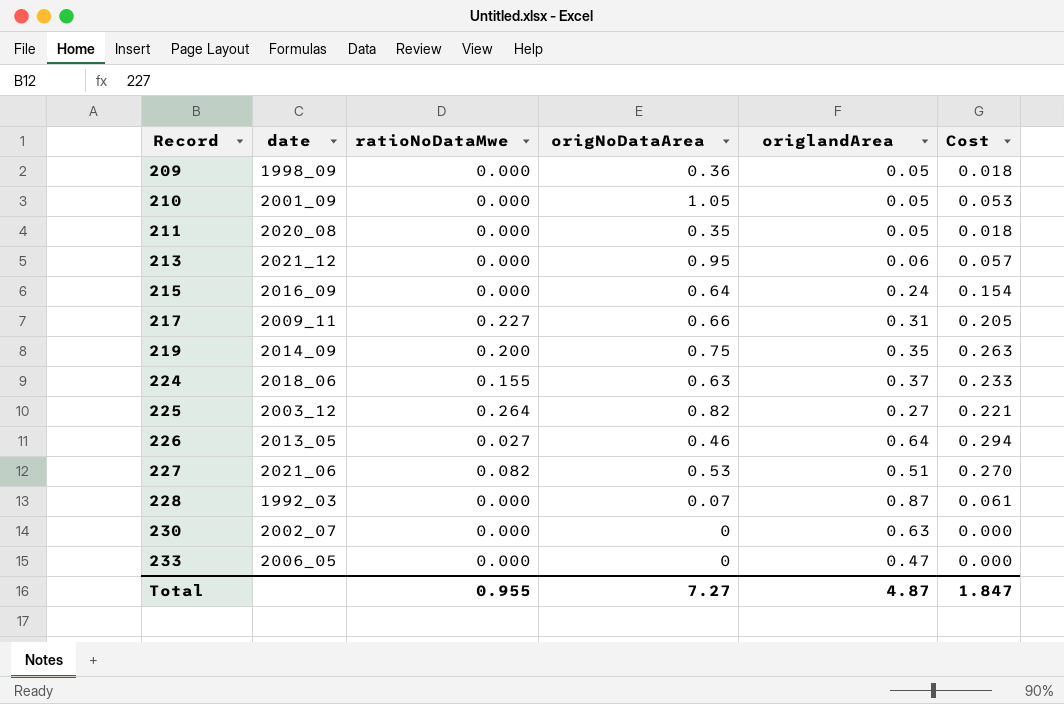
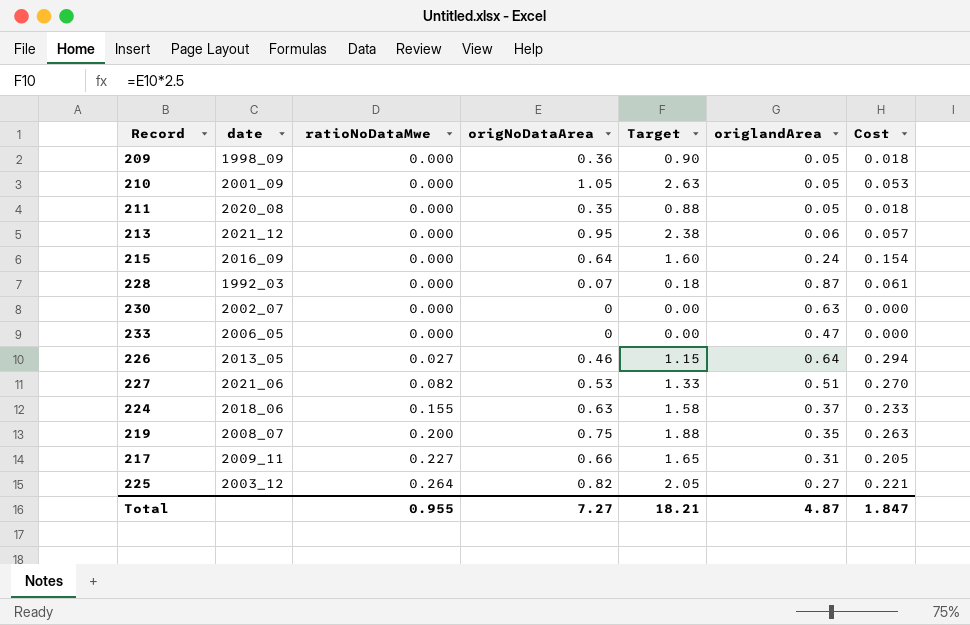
row order: Record ascending -> ratioNoDataMwe ascending
column Target | formula: none -> [origNoDataArea] * 2.5
219 | date: 2014_09 -> 2008_07

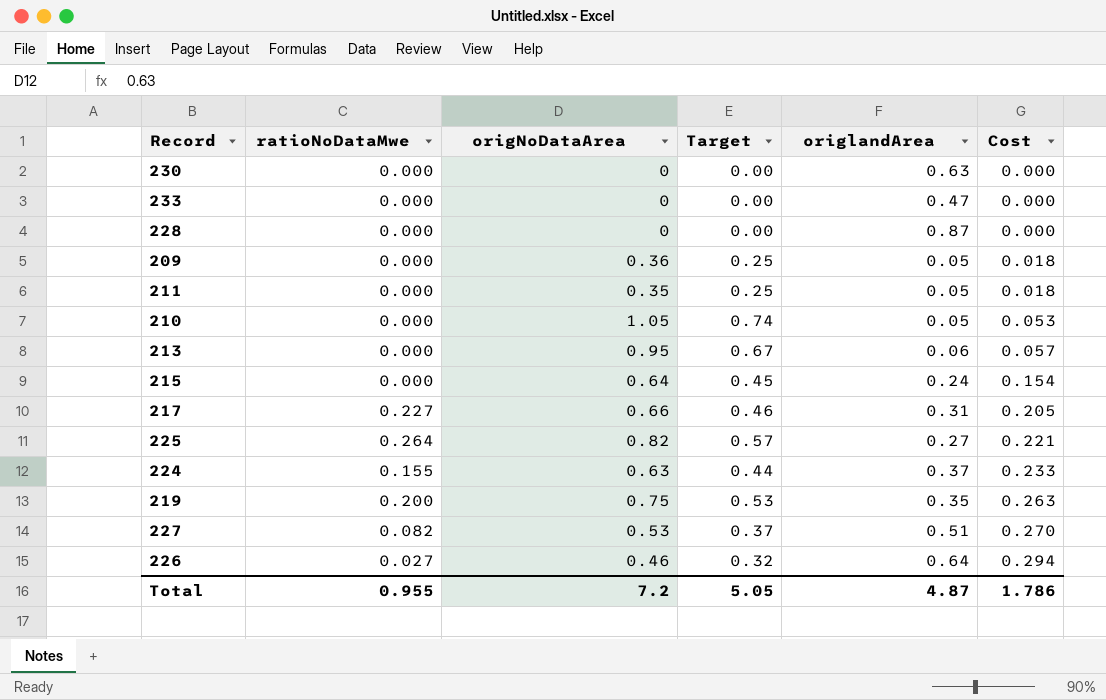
row order: ratioNoDataMwe ascending -> Cost ascending
column date | position: 2 -> none
column Target | formula: [origNoDataArea] * 2.5 -> [origNoDataArea] * 0.7
228 | origNoDataArea: 0.07 -> 0
228 | Cost: 0.061 -> 0.000
Total | origNoDataArea: 7.27 -> 7.2
Total | Target: 18.21 -> 5.05
Total | Cost: 1.847 -> 1.786

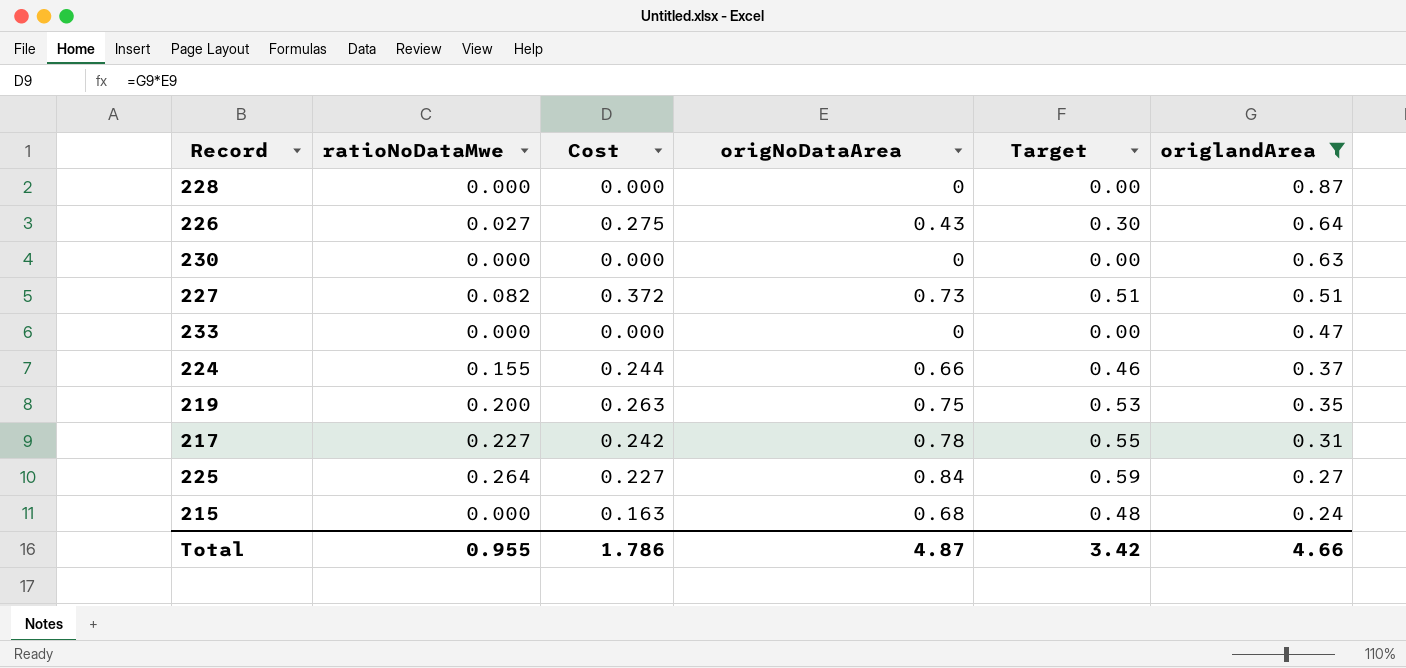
filter: none -> origlandArea >= 0.24
row order: Cost ascending -> origlandArea descending
column Cost | position: 6 -> 3
226 | Cost: 0.294 -> 0.275
226 | origNoDataArea: 0.46 -> 0.43
226 | Target: 0.32 -> 0.30
227 | Cost: 0.270 -> 0.372
227 | origNoDataArea: 0.53 -> 0.73
227 | Target: 0.37 -> 0.51
224 | Cost: 0.233 -> 0.244
224 | origNoDataArea: 0.63 -> 0.66
224 | Target: 0.44 -> 0.46
217 | Cost: 0.205 -> 0.242
217 | origNoDataArea: 0.66 -> 0.78
217 | Target: 0.46 -> 0.55
225 | Cost: 0.221 -> 0.227
225 | origNoDataArea: 0.82 -> 0.84
225 | Target: 0.57 -> 0.59
215 | Cost: 0.154 -> 0.163
215 | origNoDataArea: 0.64 -> 0.68
215 | Target: 0.45 -> 0.48
Total | origNoDataArea: 7.2 -> 4.87
Total | Target: 5.05 -> 3.42
Total | origlandArea: 4.87 -> 4.66

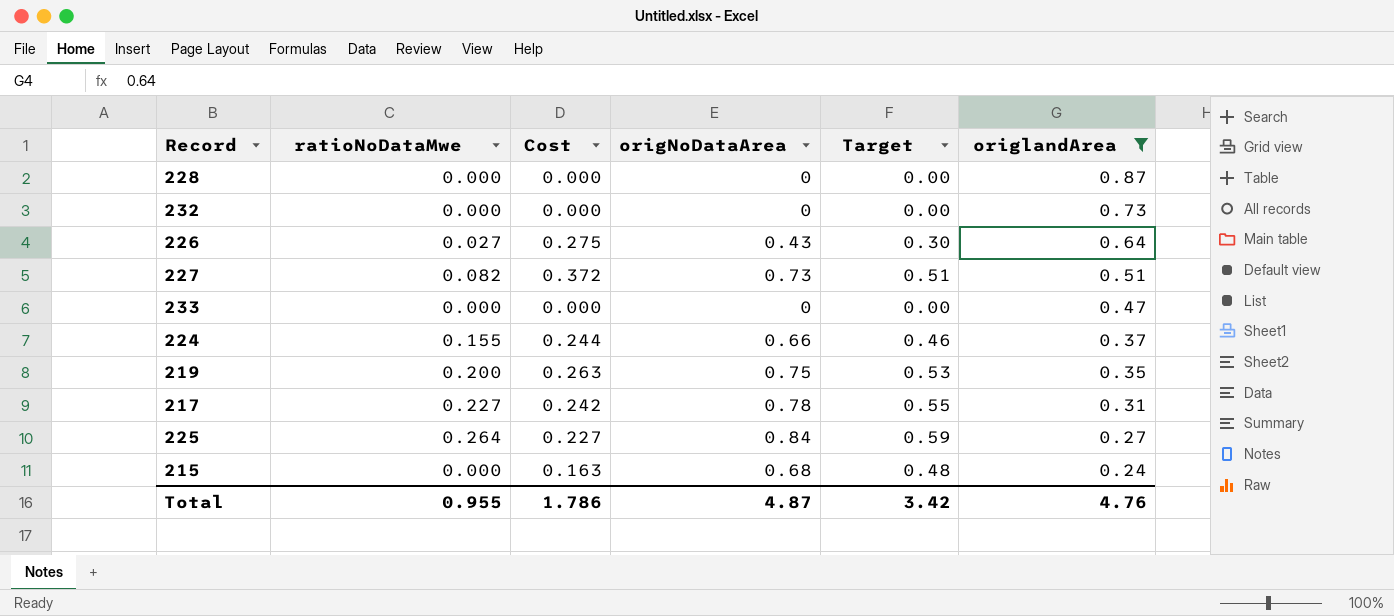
row 230: 0.000 | 0.000 | 0 | 0.00 | 0.63 -> none
row 232: none -> 0.000 | 0.000 | 0 | 0.00 | 0.73
Total | origlandArea: 4.66 -> 4.76

